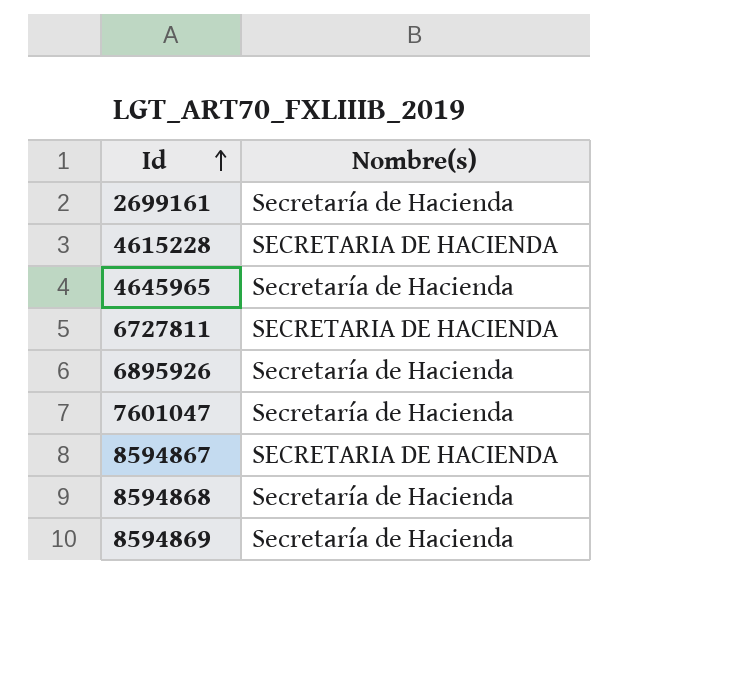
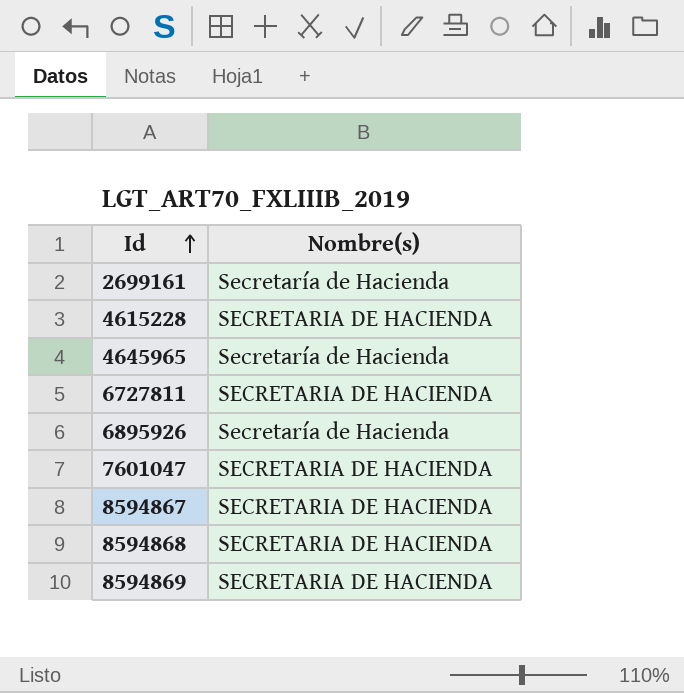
7601047 | Nombre(s): Secretaría de Hacienda -> SECRETARIA DE HACIENDA
8594868 | Nombre(s): Secretaría de Hacienda -> SECRETARIA DE HACIENDA
8594869 | Nombre(s): Secretaría de Hacienda -> SECRETARIA DE HACIENDA

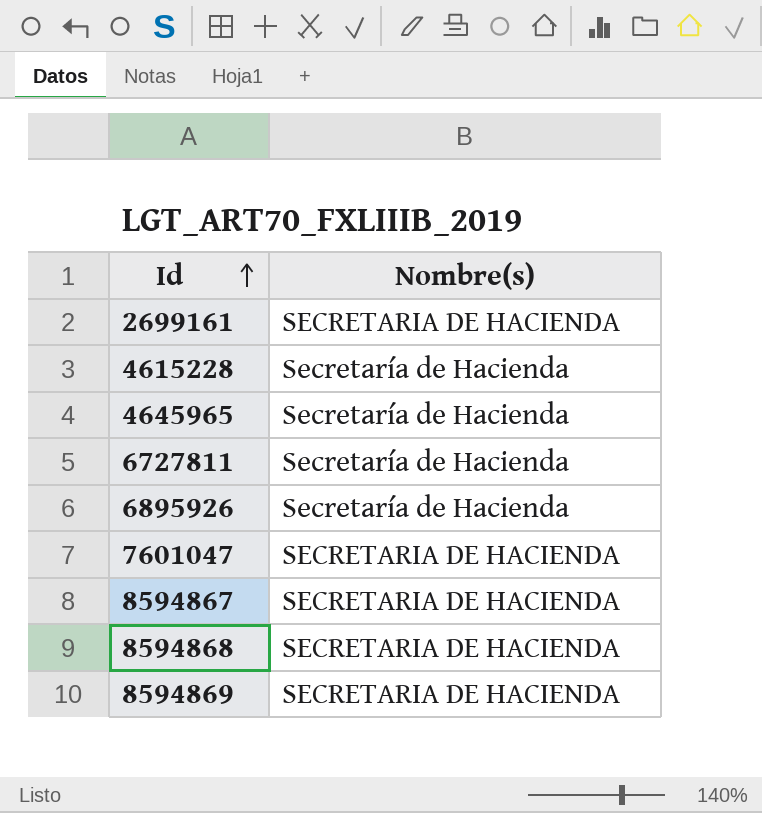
2699161 | Nombre(s): Secretaría de Hacienda -> SECRETARIA DE HACIENDA
4615228 | Nombre(s): SECRETARIA DE HACIENDA -> Secretaría de Hacienda
6727811 | Nombre(s): SECRETARIA DE HACIENDA -> Secretaría de Hacienda

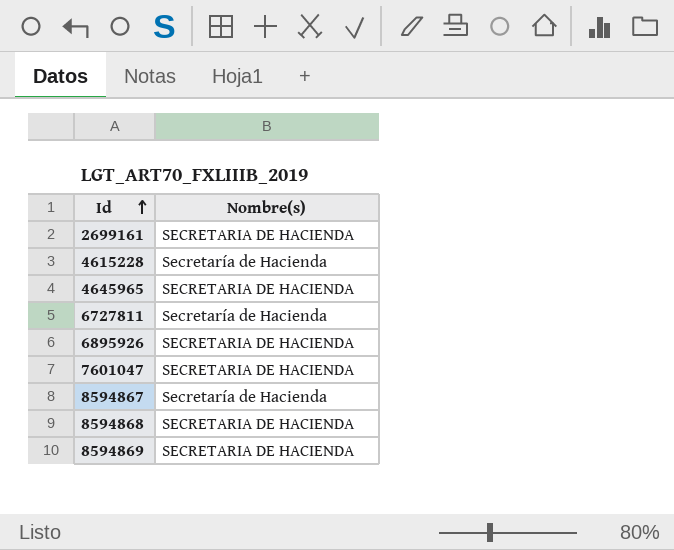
4645965 | Nombre(s): Secretaría de Hacienda -> SECRETARIA DE HACIENDA
6895926 | Nombre(s): Secretaría de Hacienda -> SECRETARIA DE HACIENDA
8594867 | Nombre(s): SECRETARIA DE HACIENDA -> Secretaría de Hacienda

